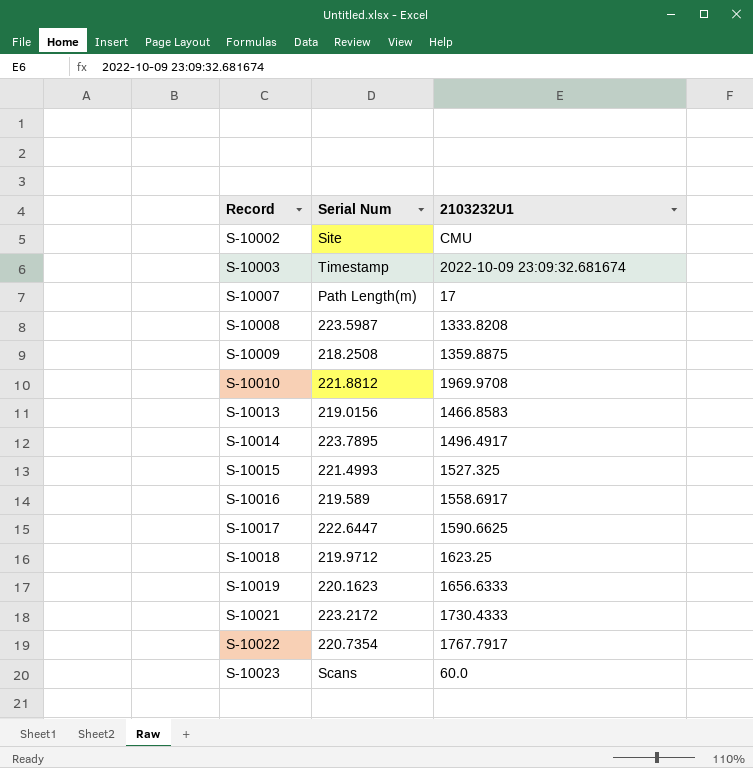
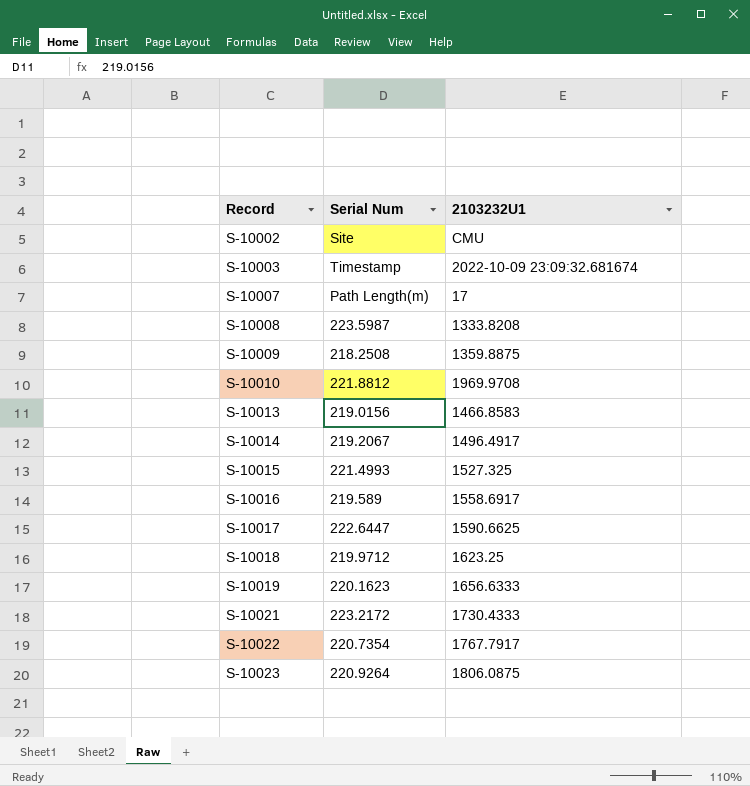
S-10014 | Serial Num: 223.7895 -> 219.2067
S-10023 | Serial Num: Scans -> 220.9264
S-10023 | 2103232U1: 60.0 -> 1806.0875

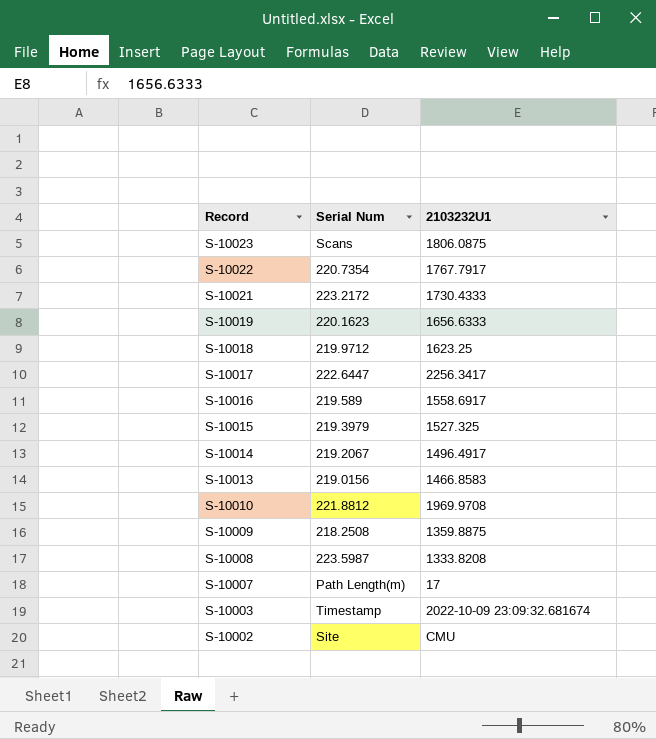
row order: Record ascending -> Record descending
S-10023 | Serial Num: 220.9264 -> Scans
S-10017 | 2103232U1: 1590.6625 -> 2256.3417
S-10015 | Serial Num: 221.4993 -> 219.3979

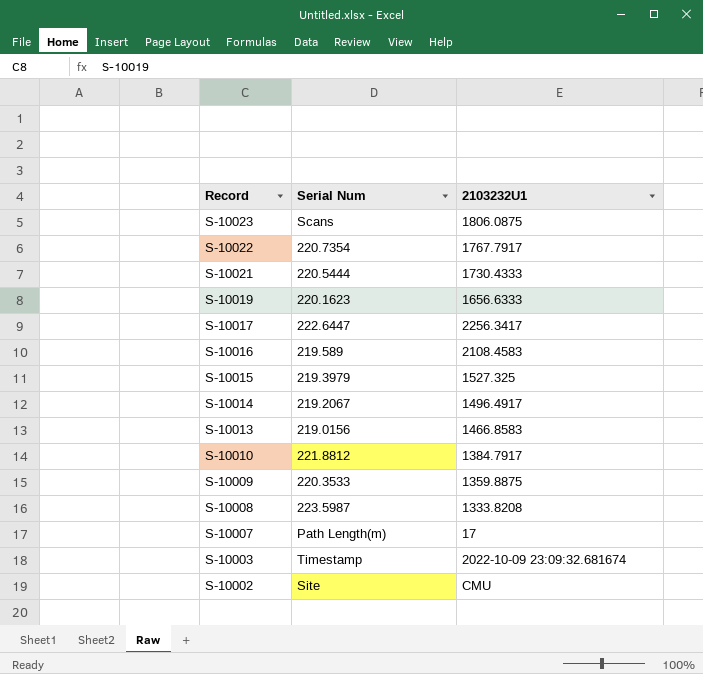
row S-10018: 219.9712 | 1623.25 -> none
S-10021 | Serial Num: 223.2172 -> 220.5444
S-10016 | 2103232U1: 1558.6917 -> 2108.4583
S-10010 | 2103232U1: 1969.9708 -> 1384.7917
S-10009 | Serial Num: 218.2508 -> 220.3533

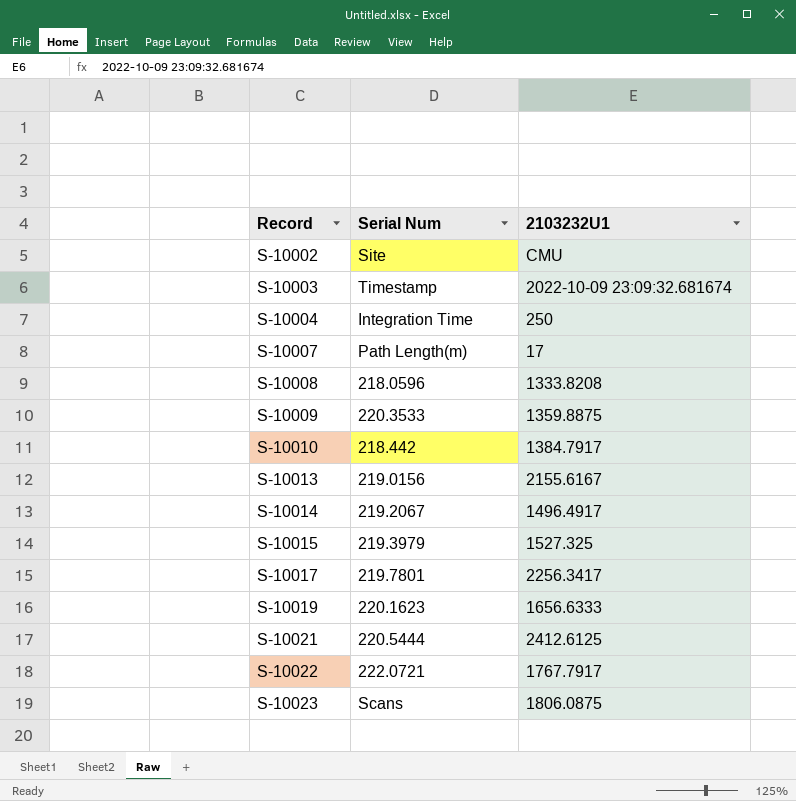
row order: Record descending -> Record ascending
row S-10016: 219.589 | 2108.4583 -> none
row S-10004: none -> Integration Time | 250
S-10008 | Serial Num: 223.5987 -> 218.0596
S-10010 | Serial Num: 221.8812 -> 218.442
S-10013 | 2103232U1: 1466.8583 -> 2155.6167
S-10017 | Serial Num: 222.6447 -> 219.7801
S-10021 | 2103232U1: 1730.4333 -> 2412.6125
S-10022 | Serial Num: 220.7354 -> 222.0721

